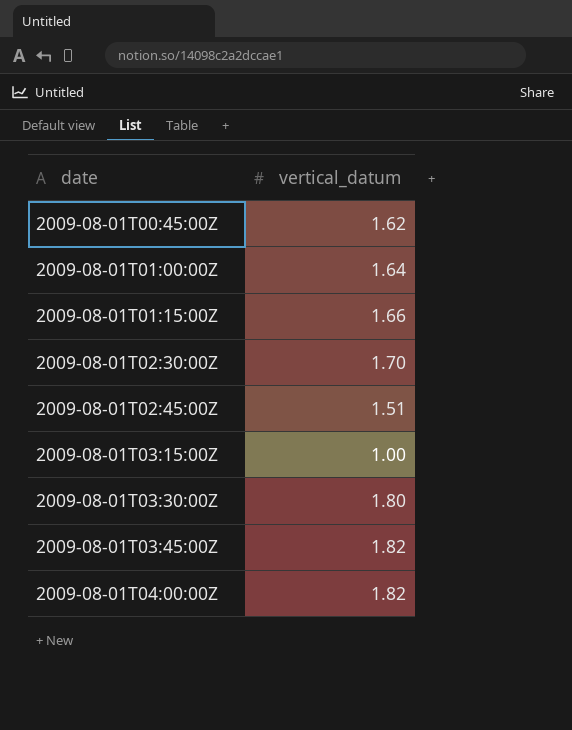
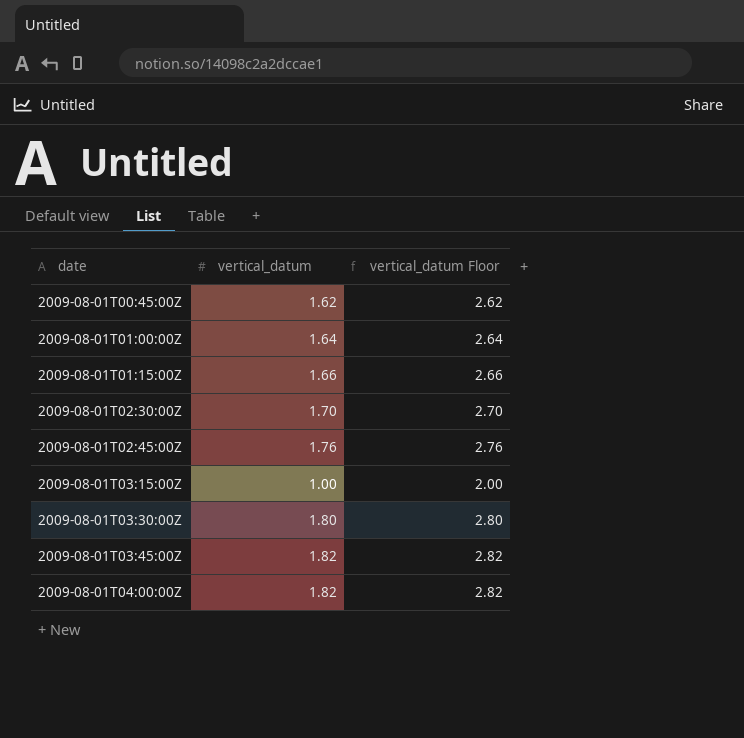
column vertical_datum Floor | formula: none -> [vertical_datum] + 1
2009-08-01T02:45:00Z | vertical_datum: 1.51 -> 1.76

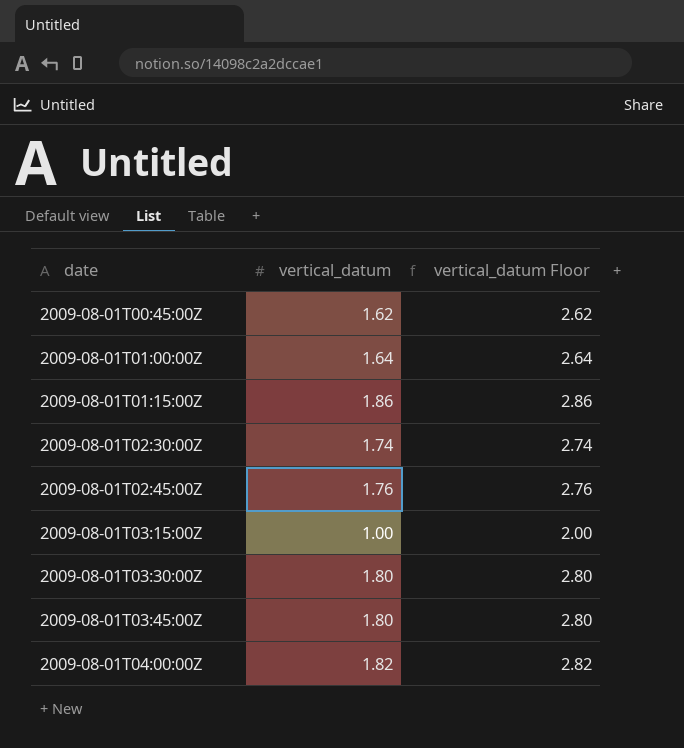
2009-08-01T01:15:00Z | vertical_datum: 1.66 -> 1.86
2009-08-01T01:15:00Z | vertical_datum Floor: 2.66 -> 2.86
2009-08-01T02:30:00Z | vertical_datum: 1.70 -> 1.74
2009-08-01T02:30:00Z | vertical_datum Floor: 2.70 -> 2.74
2009-08-01T03:45:00Z | vertical_datum: 1.82 -> 1.80
2009-08-01T03:45:00Z | vertical_datum Floor: 2.82 -> 2.80

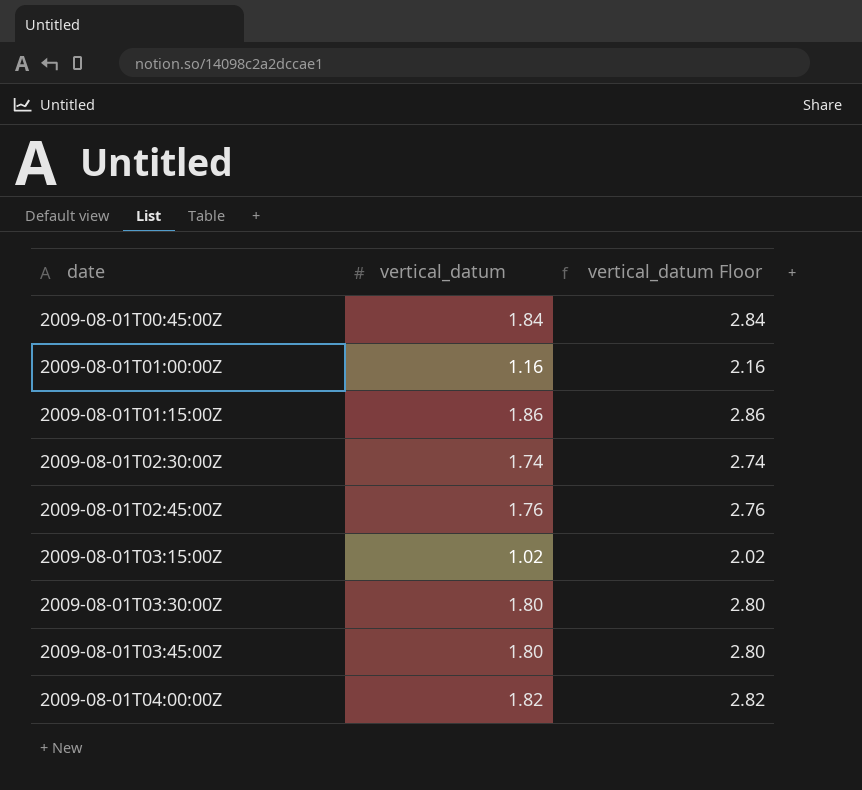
2009-08-01T00:45:00Z | vertical_datum: 1.62 -> 1.84
2009-08-01T00:45:00Z | vertical_datum Floor: 2.62 -> 2.84
2009-08-01T01:00:00Z | vertical_datum: 1.64 -> 1.16
2009-08-01T01:00:00Z | vertical_datum Floor: 2.64 -> 2.16
2009-08-01T03:15:00Z | vertical_datum: 1.00 -> 1.02
2009-08-01T03:15:00Z | vertical_datum Floor: 2.00 -> 2.02

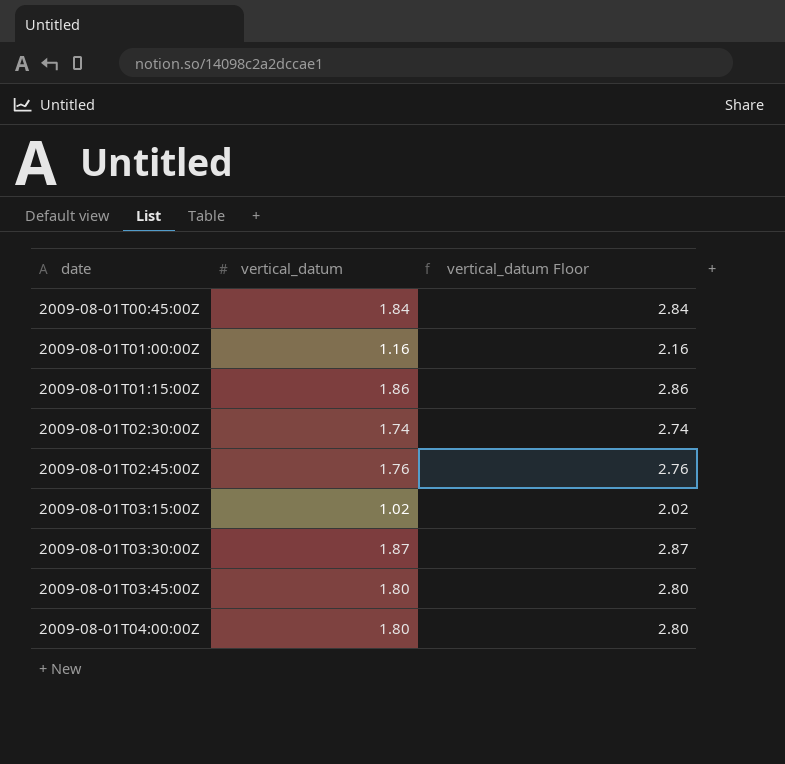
2009-08-01T03:30:00Z | vertical_datum: 1.80 -> 1.87
2009-08-01T03:30:00Z | vertical_datum Floor: 2.80 -> 2.87
2009-08-01T04:00:00Z | vertical_datum: 1.82 -> 1.80
2009-08-01T04:00:00Z | vertical_datum Floor: 2.82 -> 2.80

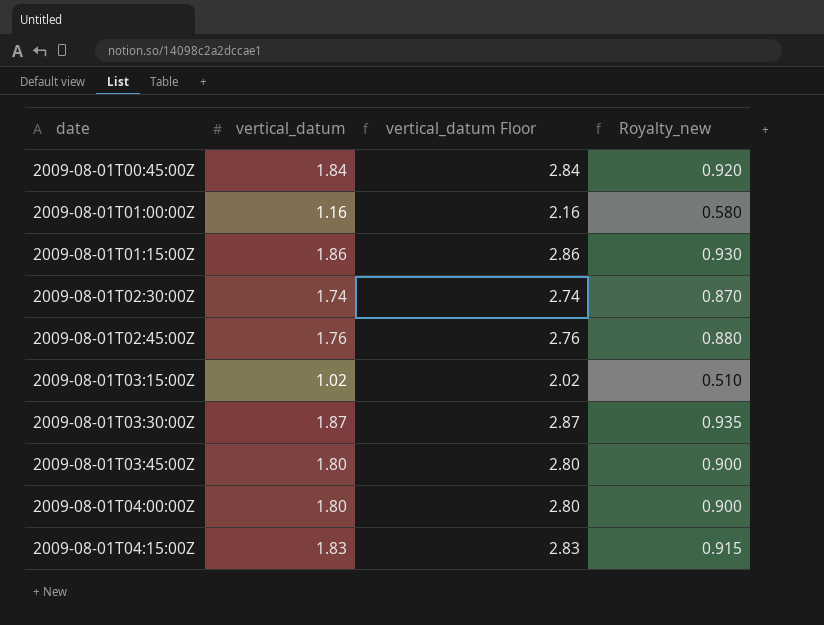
column Royalty_new | formula: none -> [vertical_datum] * 0.5
row 2009-08-01T04:15:00Z: none -> 1.83 | 2.83 | 0.915

